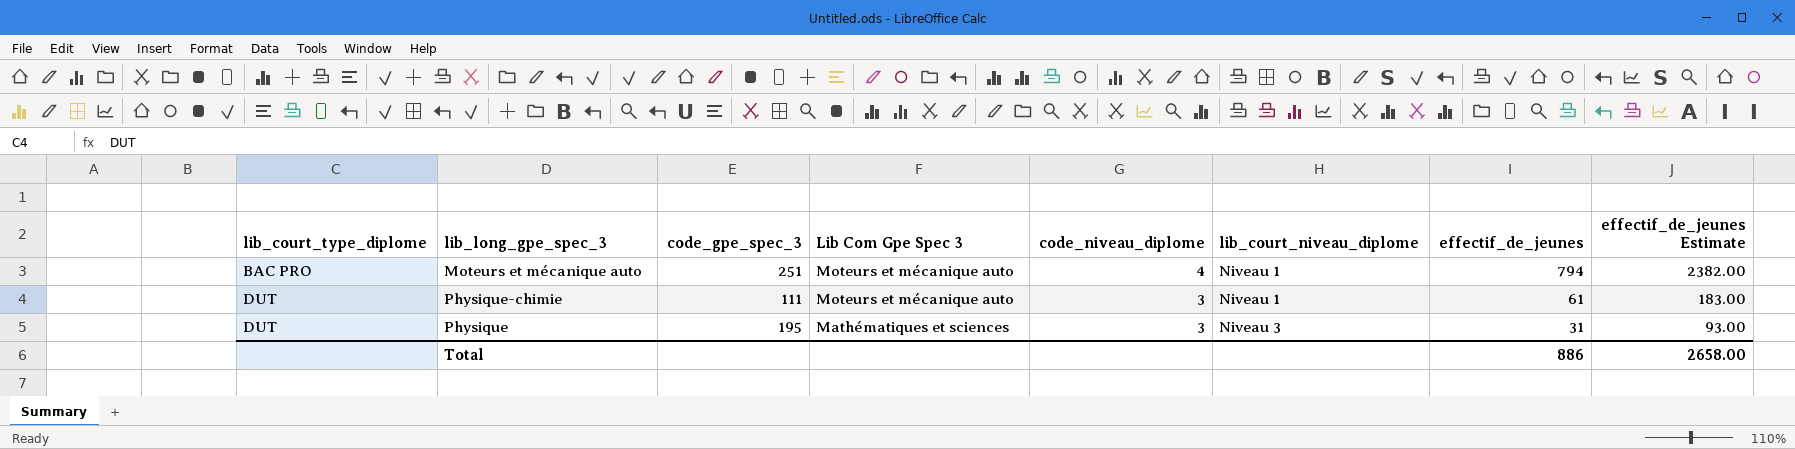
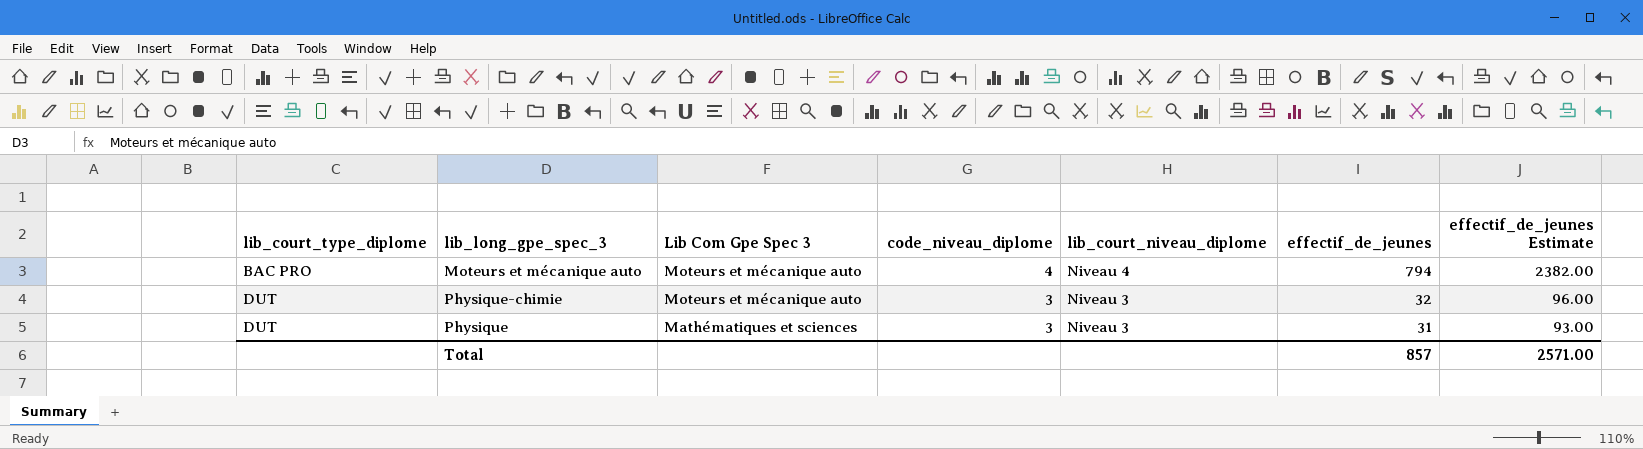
column code_gpe_spec_3 | position: 3 -> none
Moteurs et mécanique auto | lib_court_niveau_diplome: Niveau 1 -> Niveau 4
Physique-chimie | lib_court_niveau_diplome: Niveau 1 -> Niveau 3
Physique-chimie | effectif_de_jeunes: 61 -> 32
Physique-chimie | effectif_de_jeunes Estimate: 183.00 -> 96.00
Total | effectif_de_jeunes: 886 -> 857
Total | effectif_de_jeunes Estimate: 2658.00 -> 2571.00

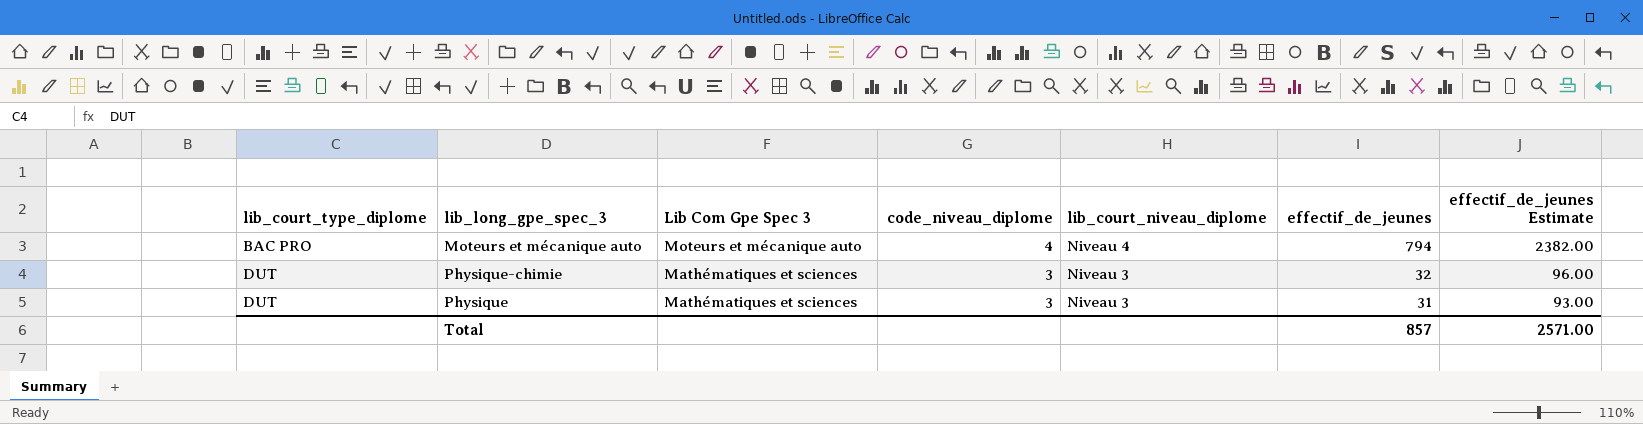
Physique-chimie | Lib Com Gpe Spec 3: Moteurs et mécanique auto -> Mathématiques et sciences

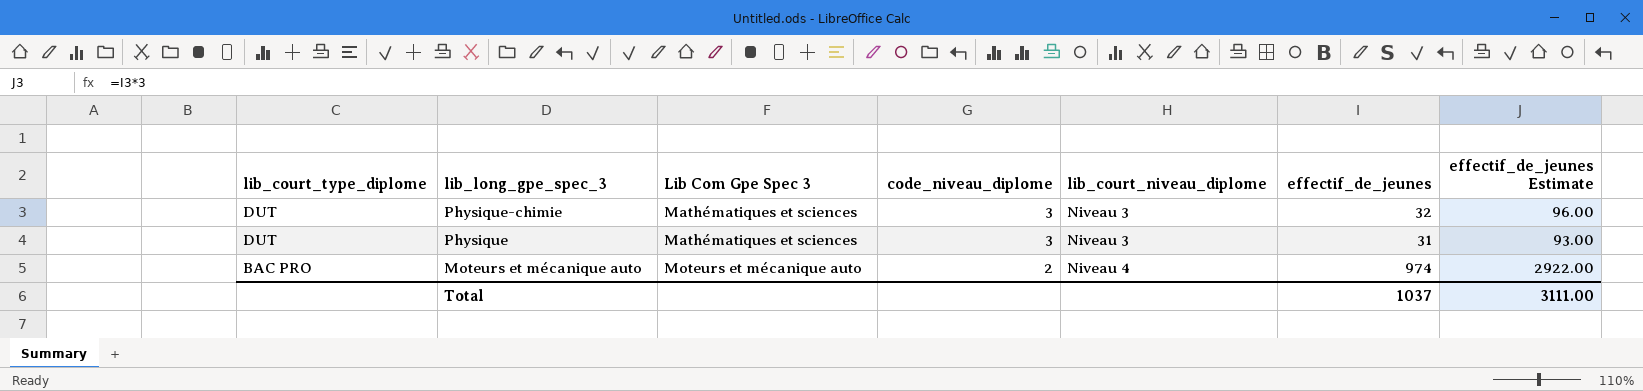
row order: lib_court_type_diplome ascending -> lib_court_type_diplome descending
Moteurs et mécanique auto | code_niveau_diplome: 4 -> 2
Moteurs et mécanique auto | effectif_de_jeunes: 794 -> 974
Moteurs et mécanique auto | effectif_de_jeunes Estimate: 2382.00 -> 2922.00
Total | effectif_de_jeunes: 857 -> 1037
Total | effectif_de_jeunes Estimate: 2571.00 -> 3111.00

